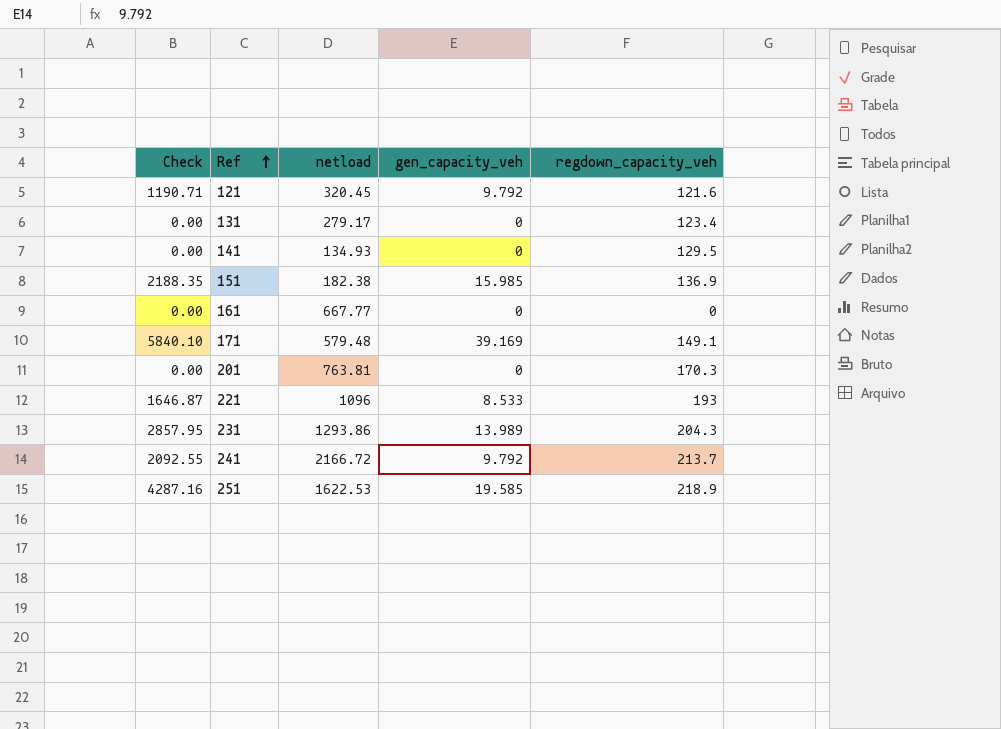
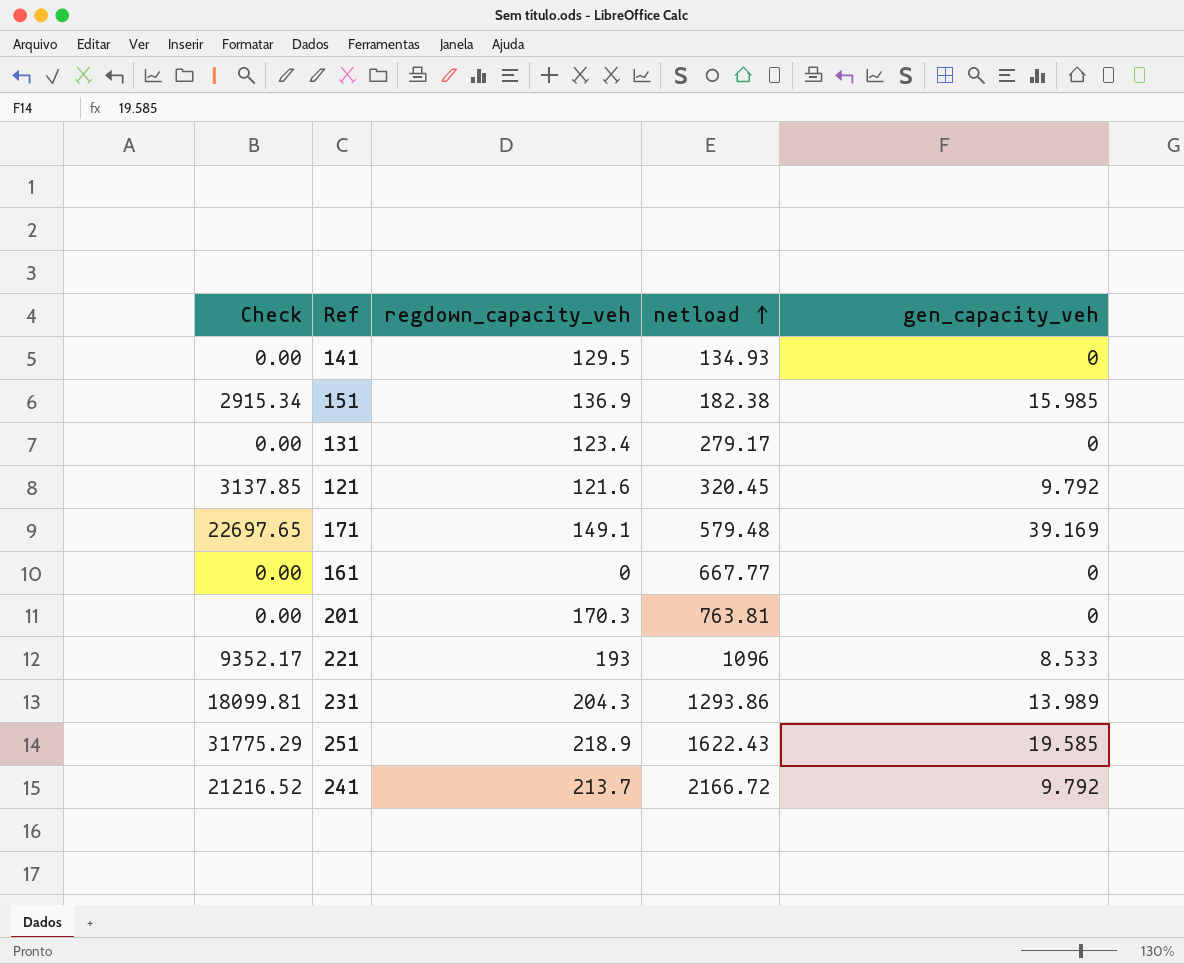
row order: Ref ascending -> netload ascending
column Check | formula: [gen_capacity_veh] * [regdown_capacity_veh] -> [netload] * [gen_capacity_veh]
column regdown_capacity_veh | position: 5 -> 3
251 | netload: 1622.53 -> 1622.43

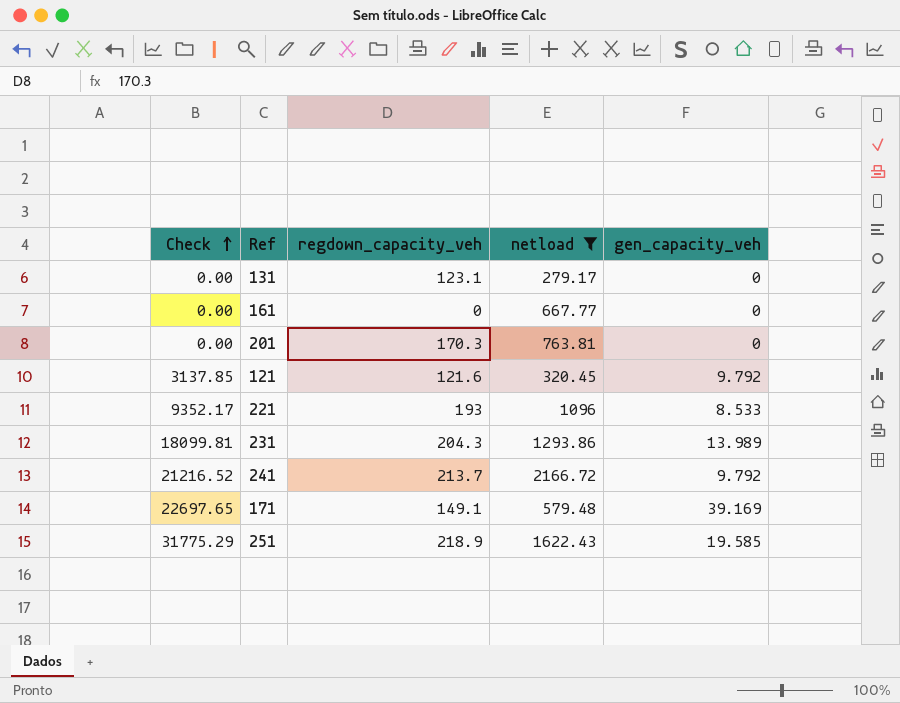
filter: none -> netload >= 279.17
row order: netload ascending -> Check ascending
131 | regdown_capacity_veh: 123.4 -> 123.1

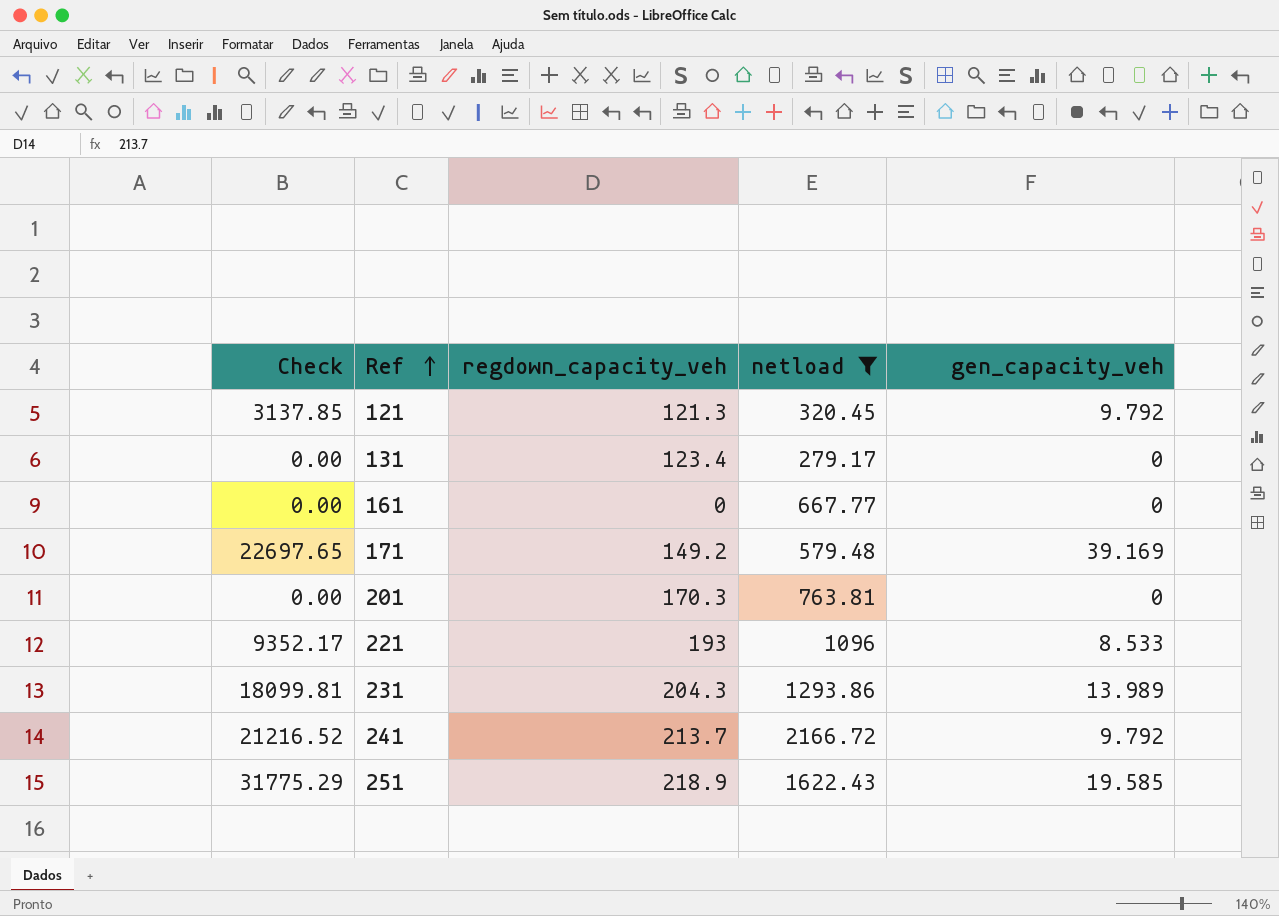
row order: Check ascending -> Ref ascending
121 | regdown_capacity_veh: 121.6 -> 121.3
131 | regdown_capacity_veh: 123.1 -> 123.4
171 | regdown_capacity_veh: 149.1 -> 149.2

